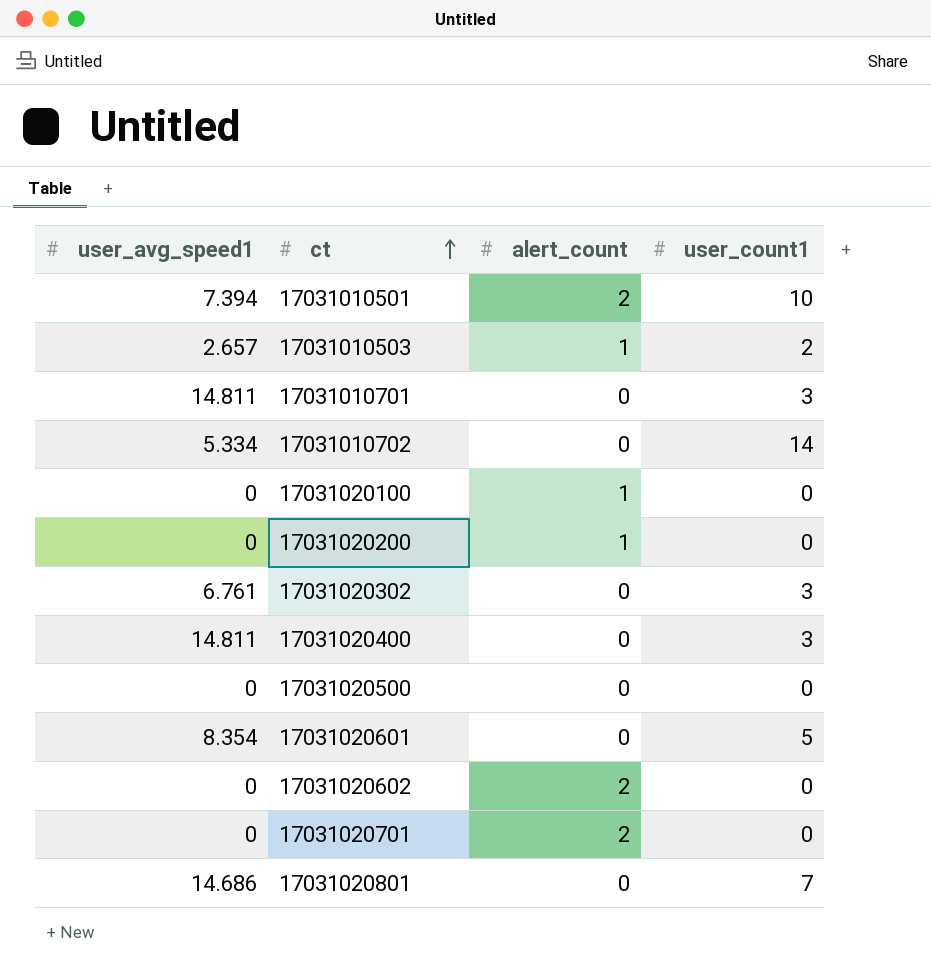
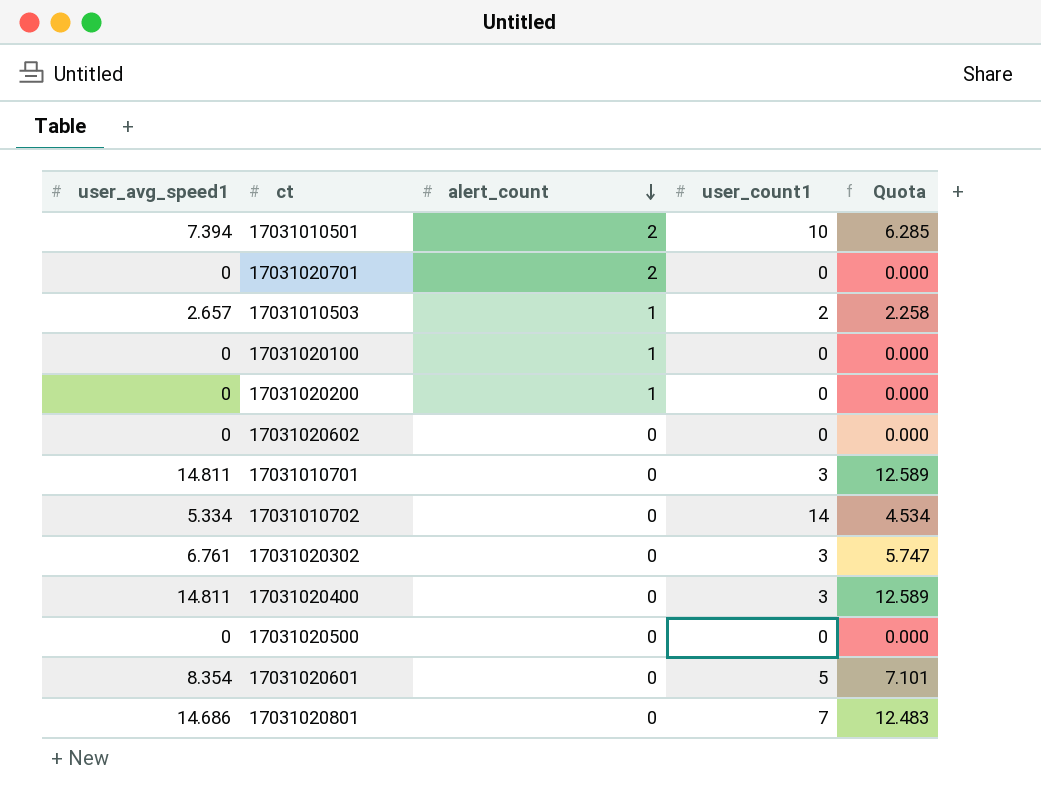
row order: ct ascending -> alert_count descending
column Quota | formula: none -> [user_avg_speed1] * 0.85
17031020602 | alert_count: 2 -> 0

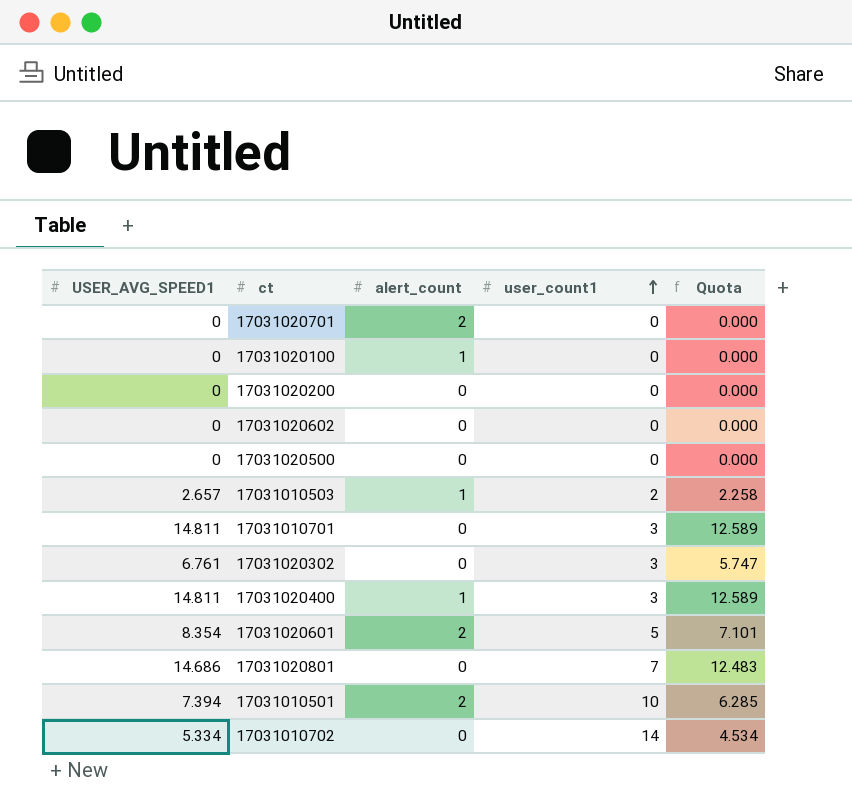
row order: alert_count descending -> user_count1 ascending
column name: user_avg_speed1 -> USER_AVG_SPEED1
17031020200 | alert_count: 1 -> 0
17031020400 | alert_count: 0 -> 1
17031020601 | alert_count: 0 -> 2

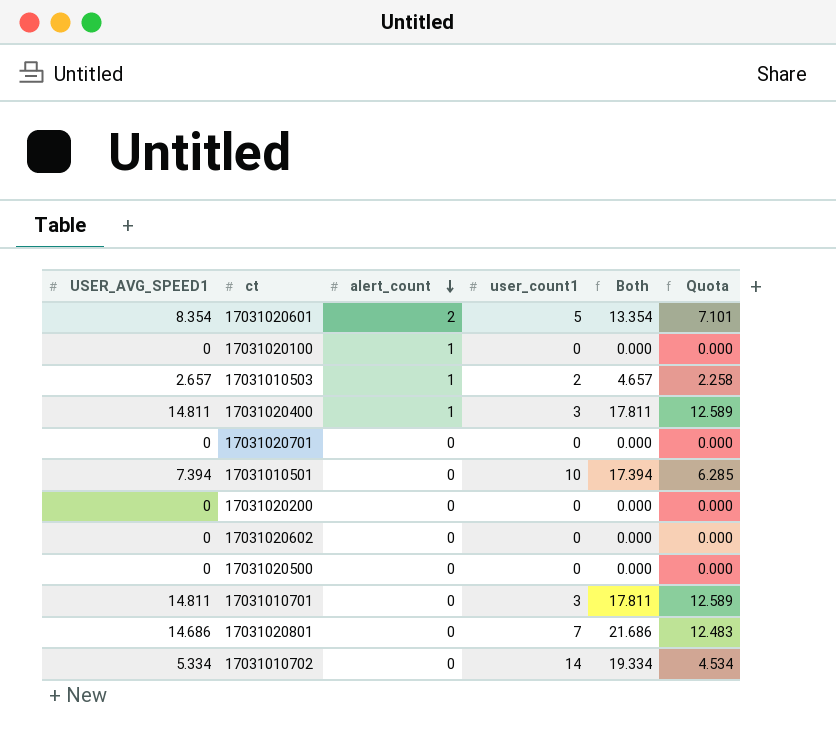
row order: user_count1 ascending -> alert_count descending
column Both | formula: none -> [USER_AVG_SPEED1] + [user_count1]
row 17031020302: 6.761 | 0 | 3 | 5.747 -> none
17031020701 | alert_count: 2 -> 0
17031010501 | alert_count: 2 -> 0

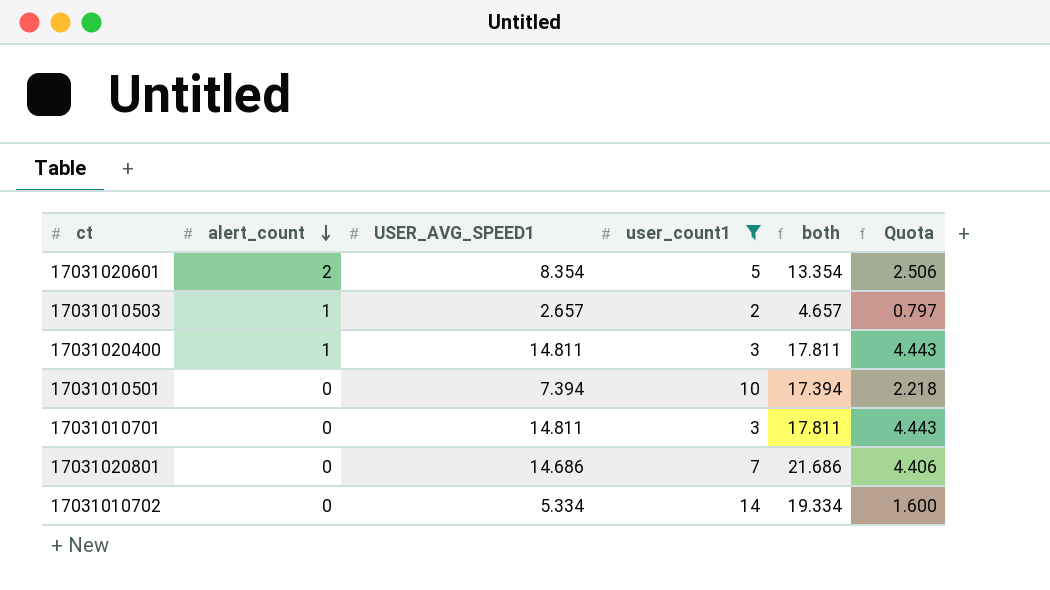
filter: none -> user_count1 != 0
column USER_AVG_SPEED1 | position: 1 -> 3
column name: Both -> both
column Quota | formula: [USER_AVG_SPEED1] * 0.85 -> [USER_AVG_SPEED1] * 0.3

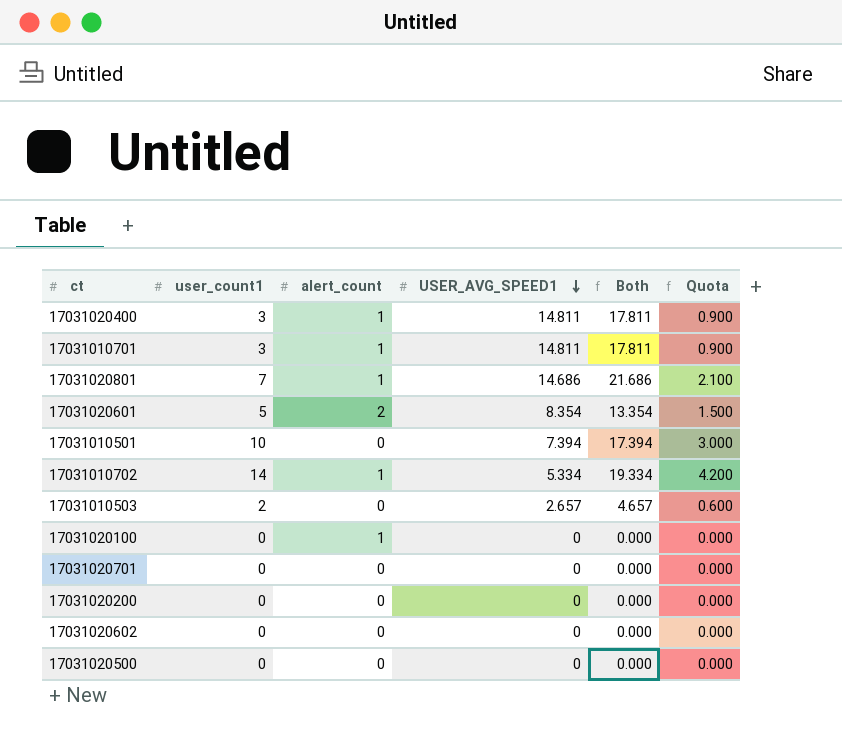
filter: user_count1 != 0 -> none
row order: alert_count descending -> USER_AVG_SPEED1 descending
column user_count1 | position: 4 -> 2
column name: both -> Both
column Quota | formula: [USER_AVG_SPEED1] * 0.3 -> [user_count1] * 0.3
17031010701 | alert_count: 0 -> 1
17031020801 | alert_count: 0 -> 1
17031010702 | alert_count: 0 -> 1
17031010503 | alert_count: 1 -> 0

